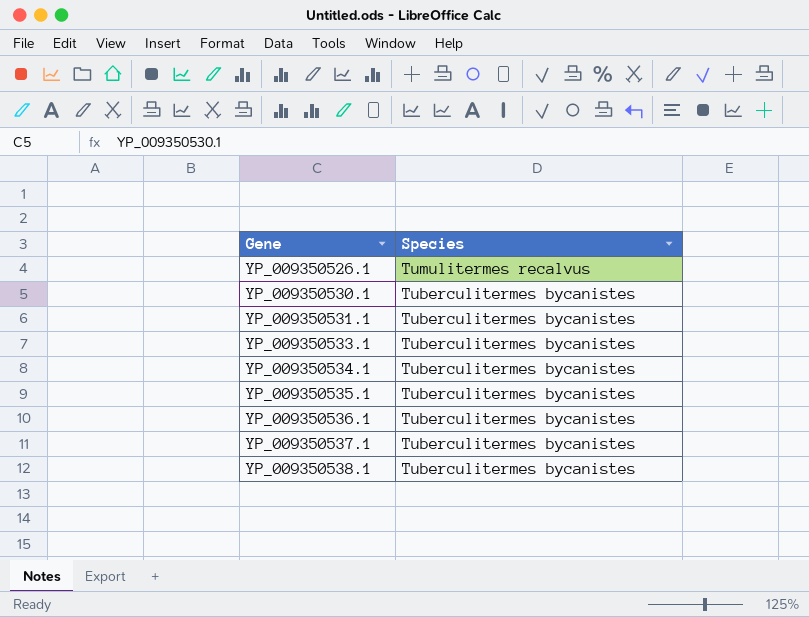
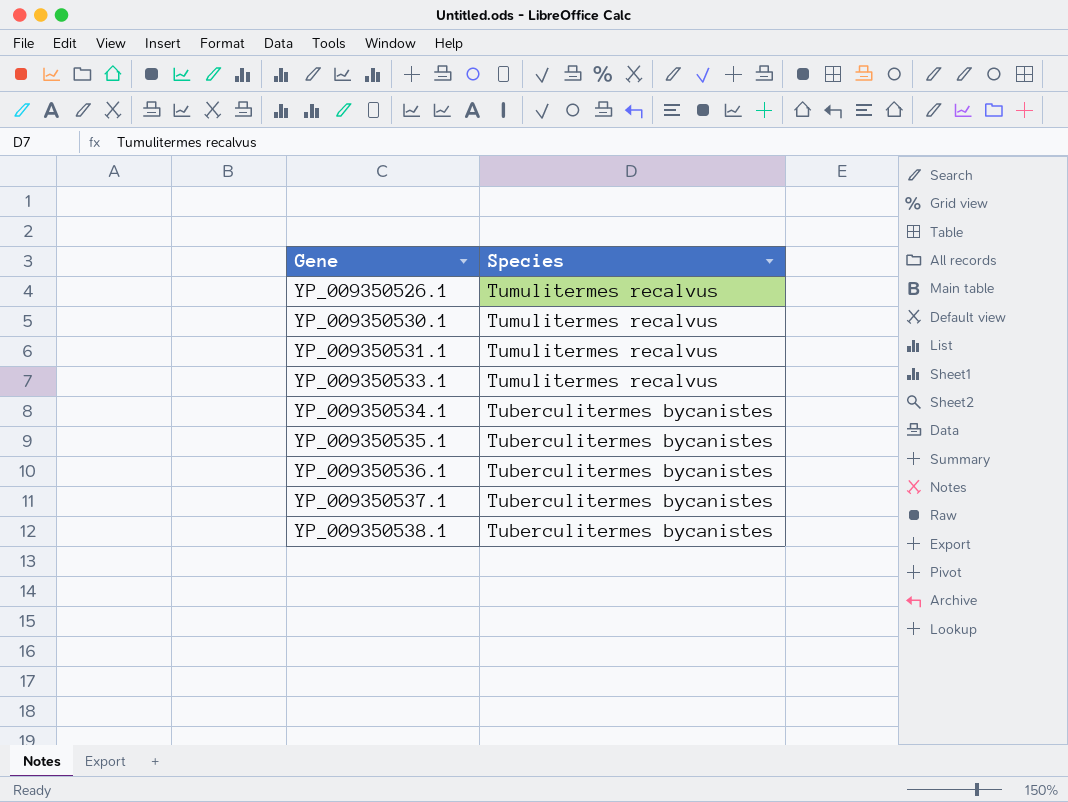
YP_009350530.1 | Species: Tuberculitermes bycanistes -> Tumulitermes recalvus
YP_009350531.1 | Species: Tuberculitermes bycanistes -> Tumulitermes recalvus
YP_009350533.1 | Species: Tuberculitermes bycanistes -> Tumulitermes recalvus

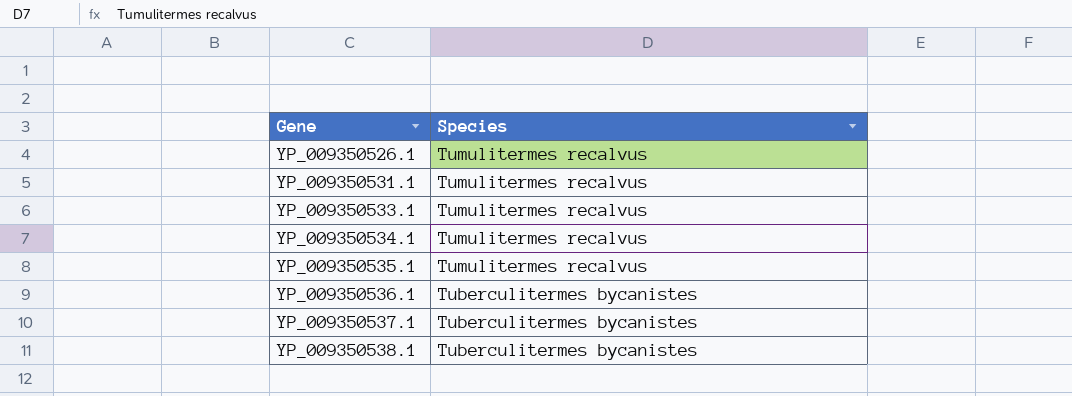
row YP_009350530.1: Tumulitermes recalvus -> none
YP_009350534.1 | Species: Tuberculitermes bycanistes -> Tumulitermes recalvus
YP_009350535.1 | Species: Tuberculitermes bycanistes -> Tumulitermes recalvus

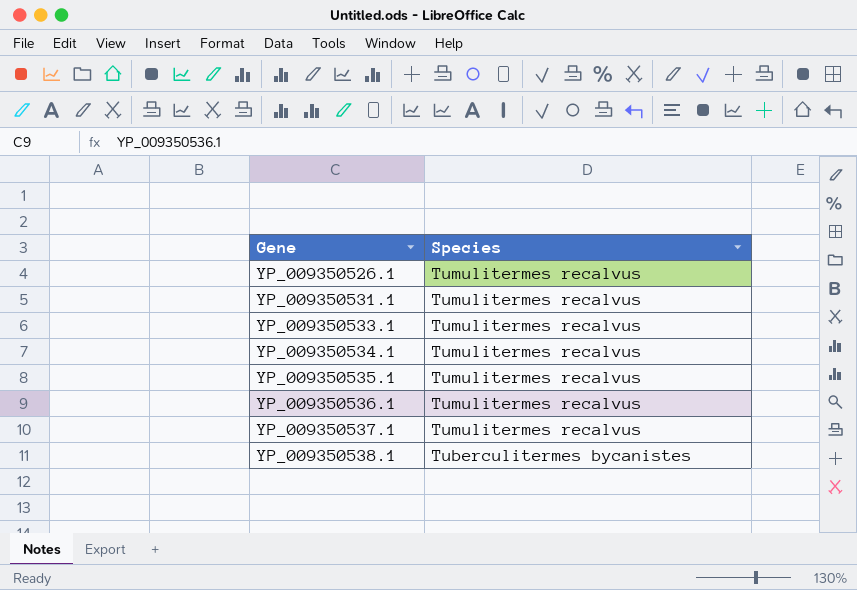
YP_009350536.1 | Species: Tuberculitermes bycanistes -> Tumulitermes recalvus
YP_009350537.1 | Species: Tuberculitermes bycanistes -> Tumulitermes recalvus

